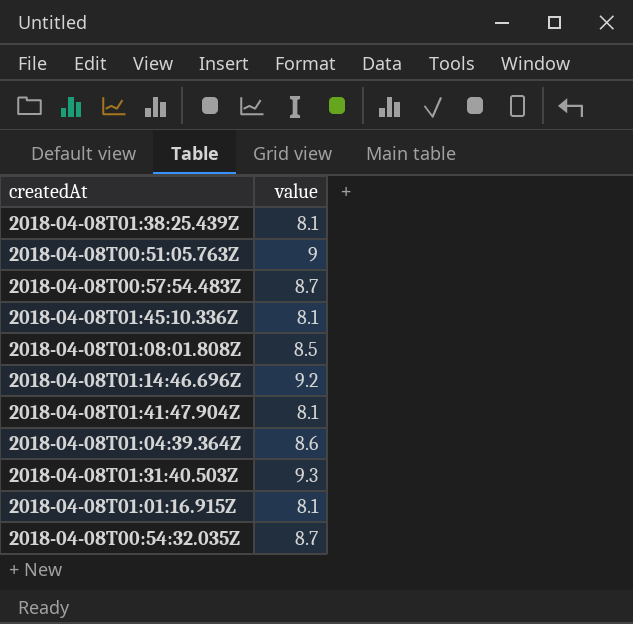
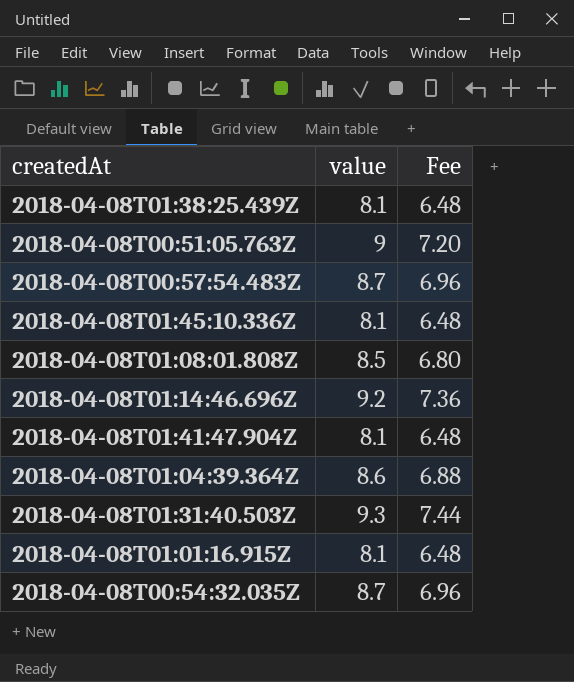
column Fee | formula: none -> [value] * 0.8

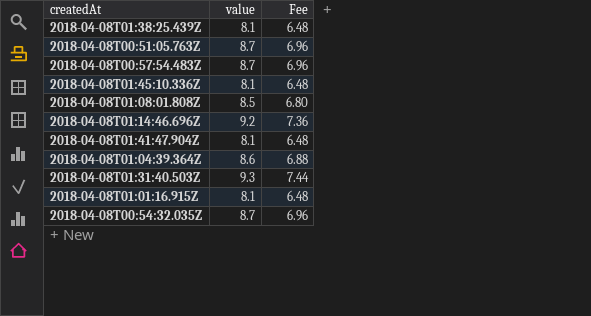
2018-04-08T00:51:05.763Z | value: 9 -> 8.7
2018-04-08T00:51:05.763Z | Fee: 7.20 -> 6.96

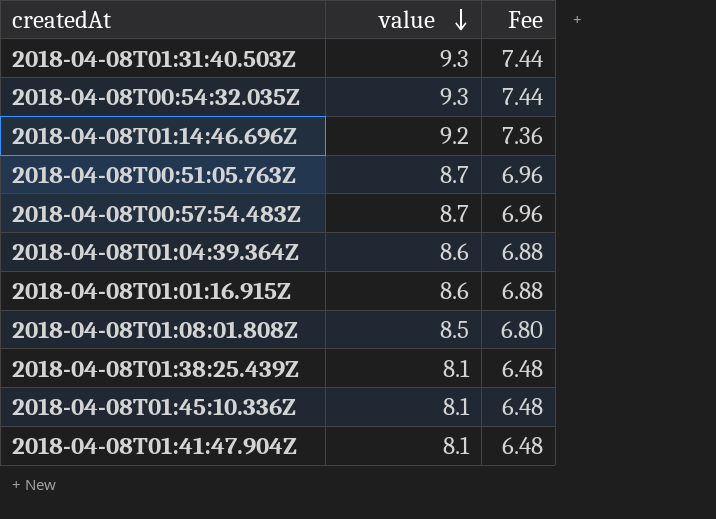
row order: none -> value descending
2018-04-08T00:54:32.035Z | value: 8.7 -> 9.3
2018-04-08T00:54:32.035Z | Fee: 6.96 -> 7.44
2018-04-08T01:01:16.915Z | value: 8.1 -> 8.6
2018-04-08T01:01:16.915Z | Fee: 6.48 -> 6.88

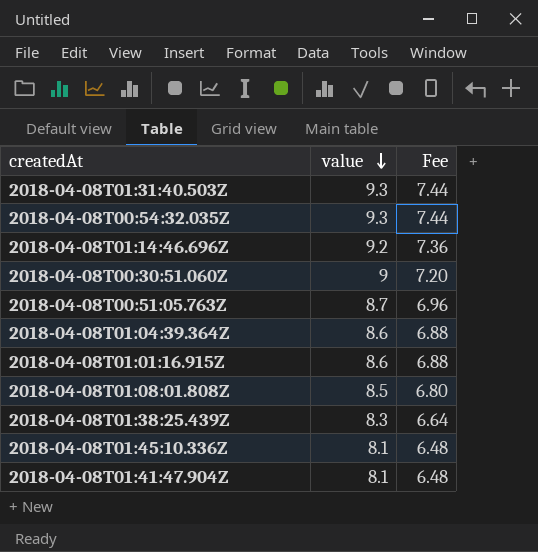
row 2018-04-08T00:57:54.483Z: 8.7 | 6.96 -> none
row 2018-04-08T00:30:51.060Z: none -> 9 | 7.20
2018-04-08T01:38:25.439Z | value: 8.1 -> 8.3
2018-04-08T01:38:25.439Z | Fee: 6.48 -> 6.64

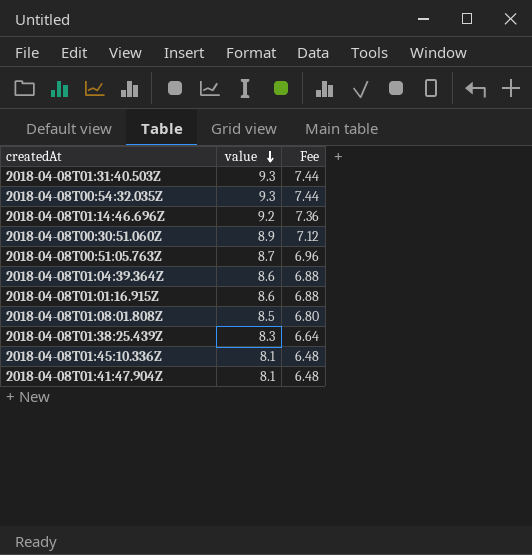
2018-04-08T00:30:51.060Z | value: 9 -> 8.9
2018-04-08T00:30:51.060Z | Fee: 7.20 -> 7.12

